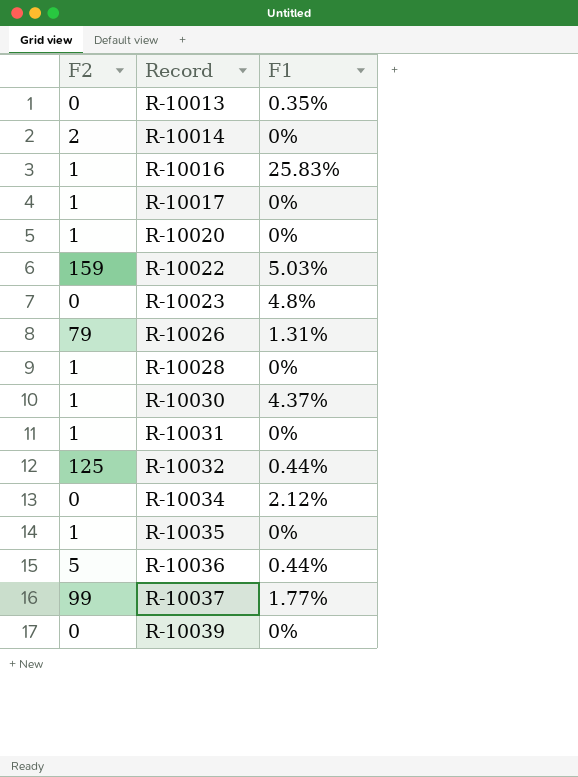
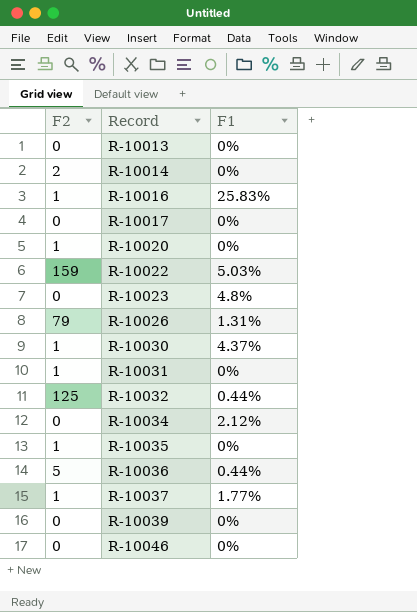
row R-10028: 1 | 0% -> none
R-10013 | F1: 0.35% -> 0%
R-10017 | F2: 1 -> 0
R-10037 | F2: 99 -> 1
row R-10046: none -> 0 | 0%

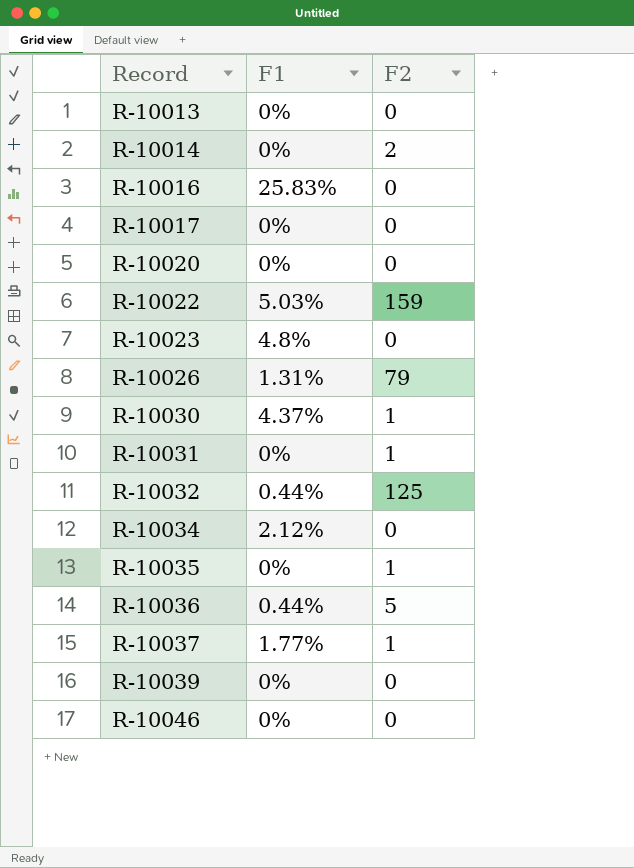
column F2 | position: 1 -> 3
R-10016 | F2: 1 -> 0
R-10020 | F2: 1 -> 0

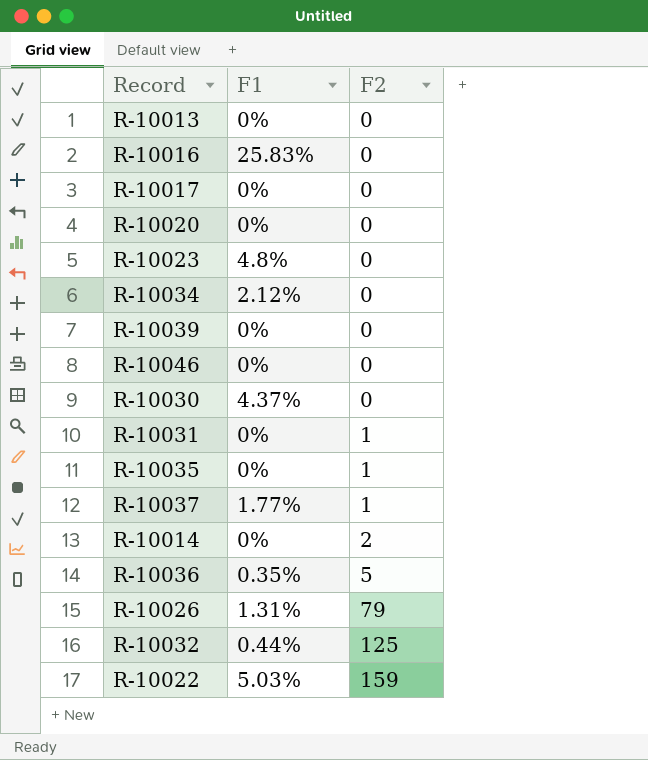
row order: Record ascending -> F2 ascending
R-10030 | F2: 1 -> 0
R-10036 | F1: 0.44% -> 0.35%

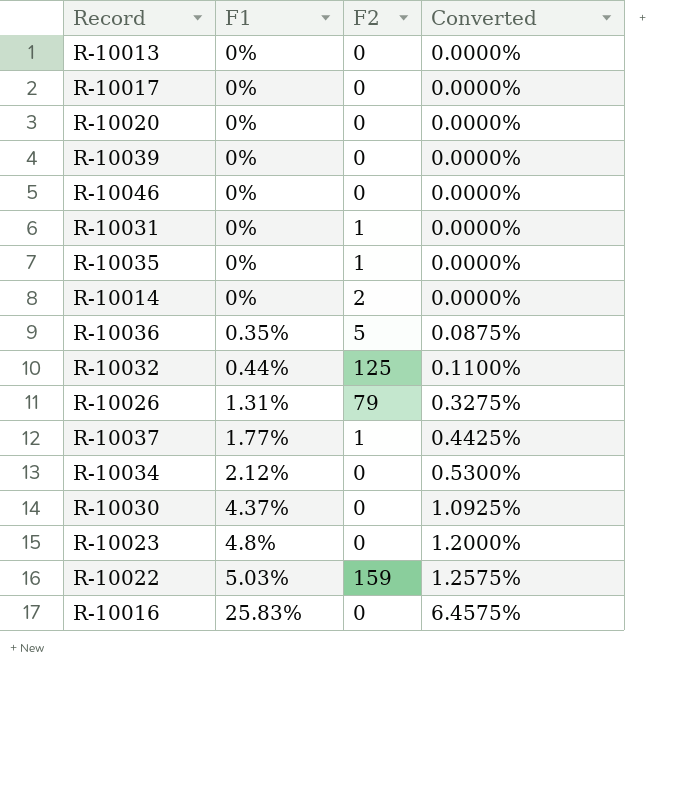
row order: F2 ascending -> F1 ascending
column Converted | formula: none -> [F1] * 0.25

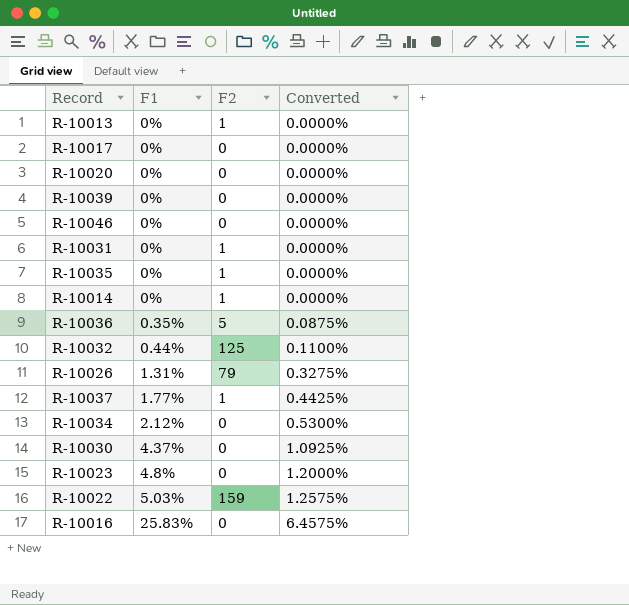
R-10013 | F2: 0 -> 1
R-10014 | F2: 2 -> 1

